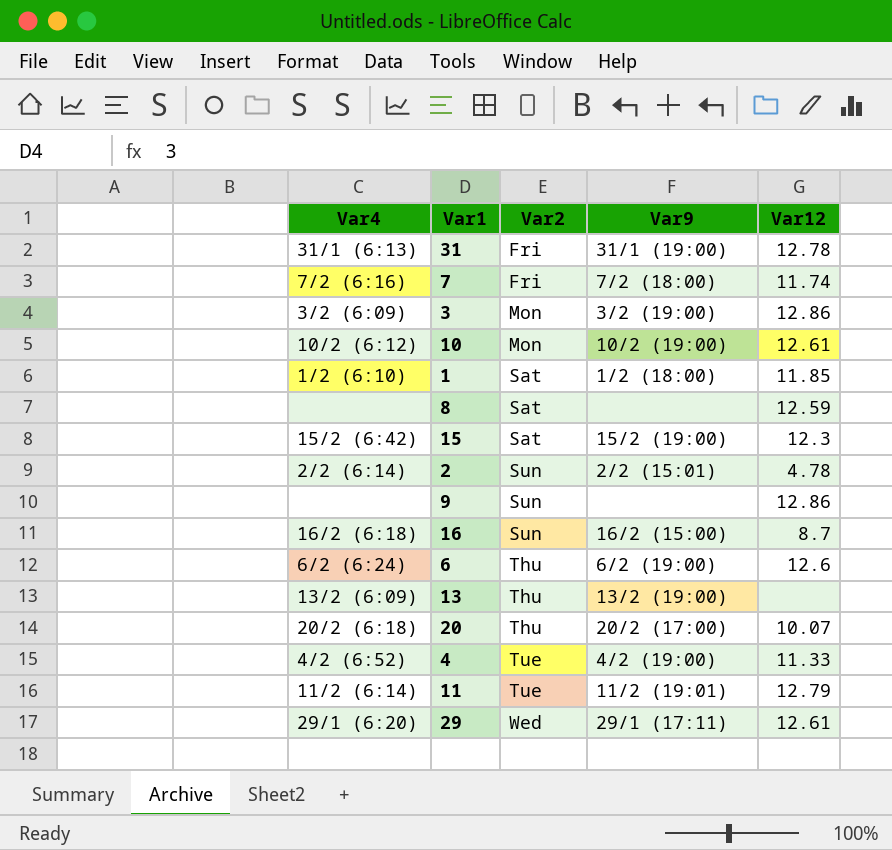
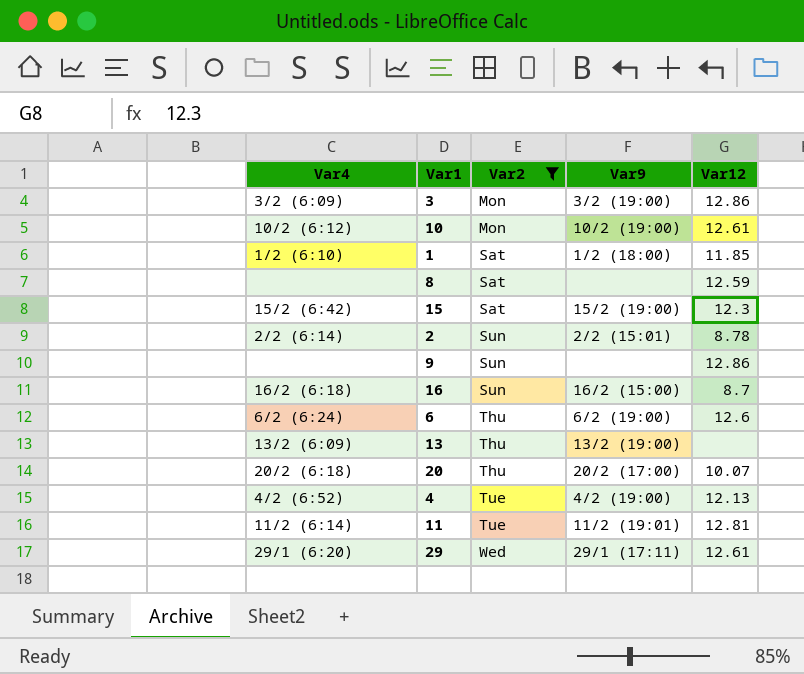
filter: none -> Var2 != Fri
2 | Var12: 4.78 -> 8.78
4 | Var12: 11.33 -> 12.13
11 | Var12: 12.79 -> 12.81

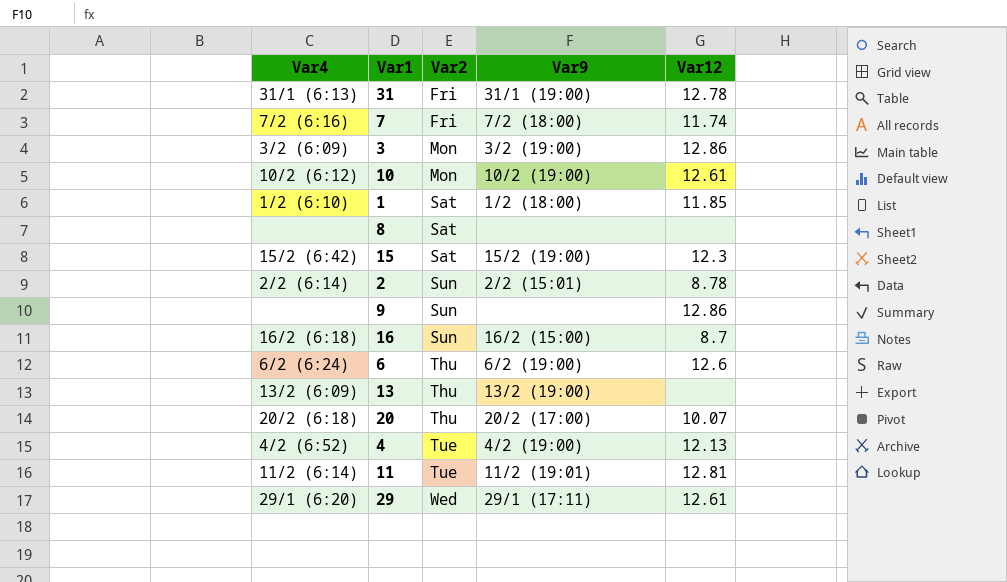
filter: Var2 != Fri -> none
8 | Var12: 12.59 -> none

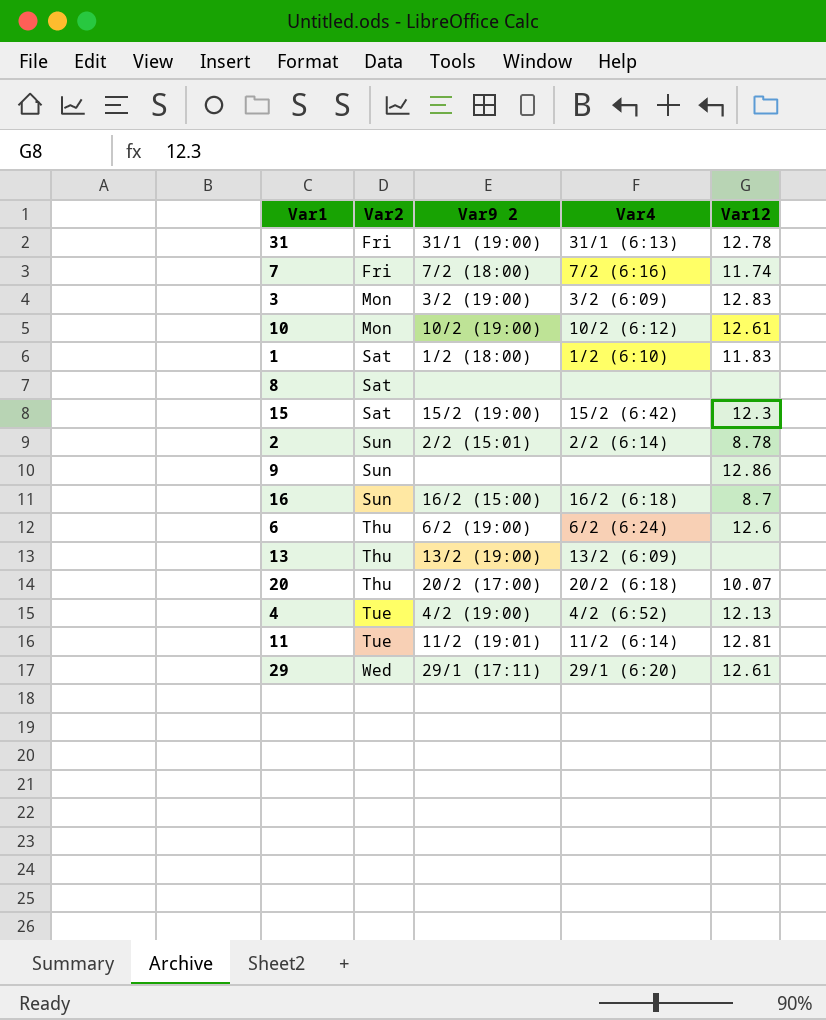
column name: Var9 -> Var9 2
column Var4 | position: 1 -> 4
3 | Var12: 12.86 -> 12.83
1 | Var12: 11.85 -> 11.83

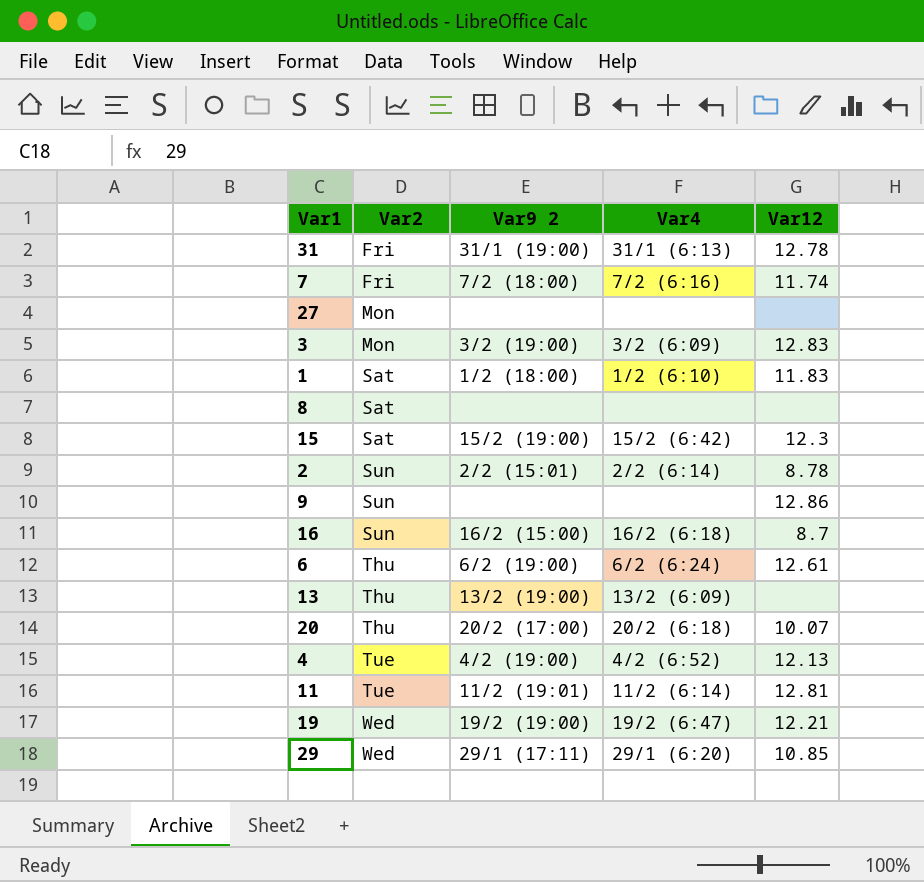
row 10: Mon | 10/2 (19:00) | 10/2 (6:12) | 12.61 -> none
row 27: none -> Mon | none | none | none
6 | Var12: 12.6 -> 12.61
row 19: none -> Wed | 19/2 (19:00) | 19/2 (6:47) | 12.21
29 | Var12: 12.61 -> 10.85

